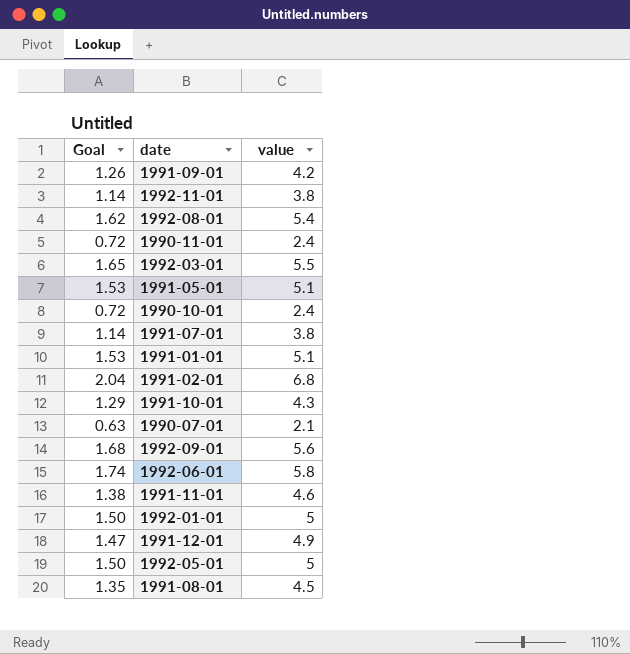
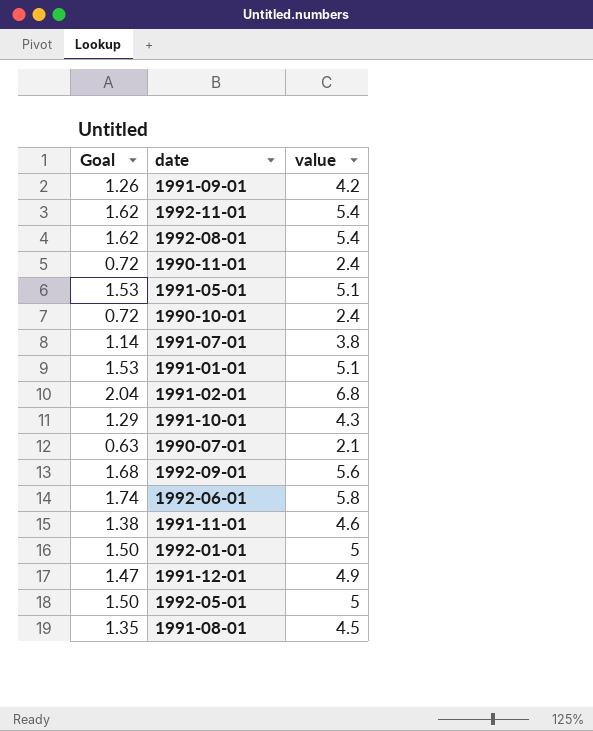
row 1992-03-01: 1.65 | 5.5 -> none
1992-11-01 | Goal: 1.14 -> 1.62
1992-11-01 | value: 3.8 -> 5.4

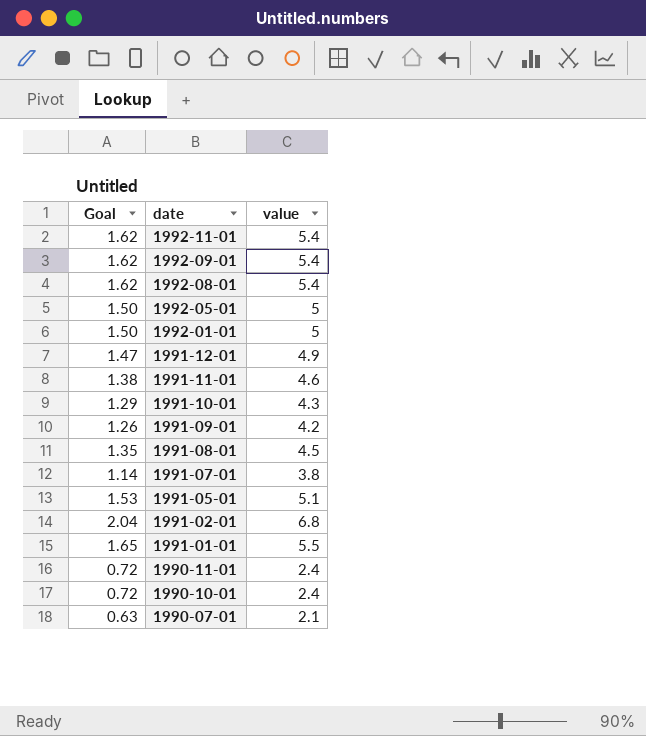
row order: none -> date descending
row 1992-06-01: 1.74 | 5.8 -> none
1992-09-01 | Goal: 1.68 -> 1.62
1992-09-01 | value: 5.6 -> 5.4
1991-01-01 | Goal: 1.53 -> 1.65
1991-01-01 | value: 5.1 -> 5.5

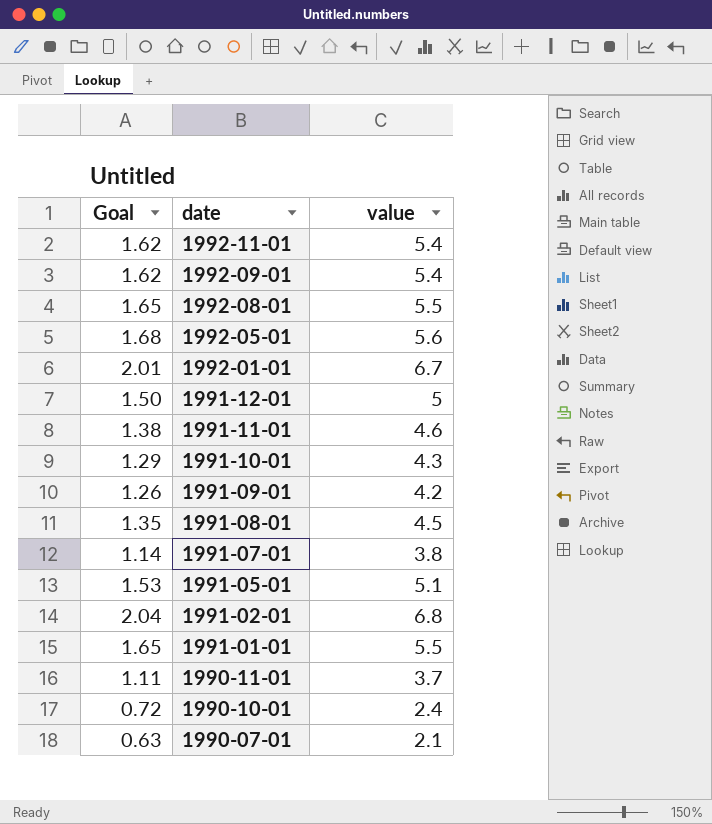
1992-08-01 | Goal: 1.62 -> 1.65
1992-08-01 | value: 5.4 -> 5.5
1992-05-01 | Goal: 1.50 -> 1.68
1992-05-01 | value: 5 -> 5.6
1992-01-01 | Goal: 1.50 -> 2.01
1992-01-01 | value: 5 -> 6.7
1991-12-01 | Goal: 1.47 -> 1.50
1991-12-01 | value: 4.9 -> 5
1990-11-01 | Goal: 0.72 -> 1.11
1990-11-01 | value: 2.4 -> 3.7

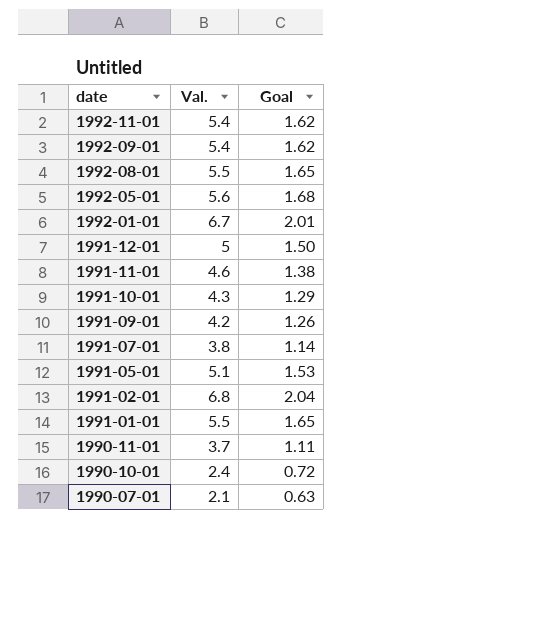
column name: value -> Val.
column Goal | position: 1 -> 3
row 1991-08-01: 1.35 | 4.5 -> none

